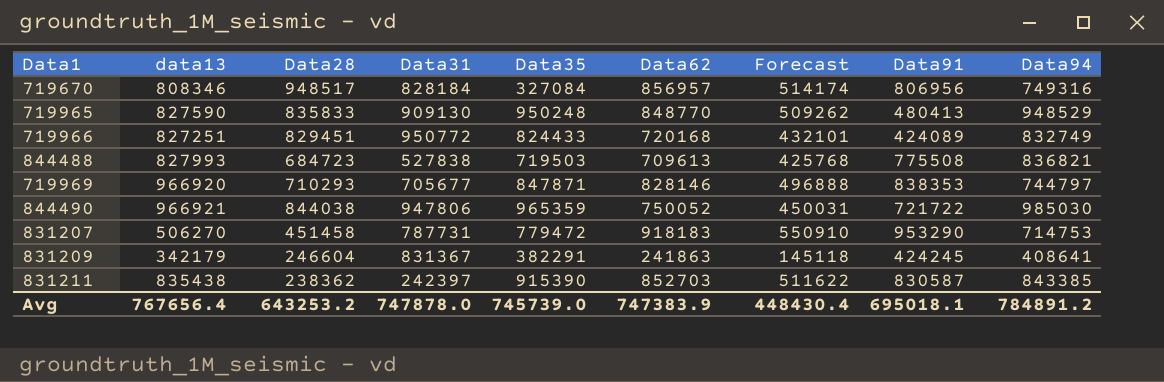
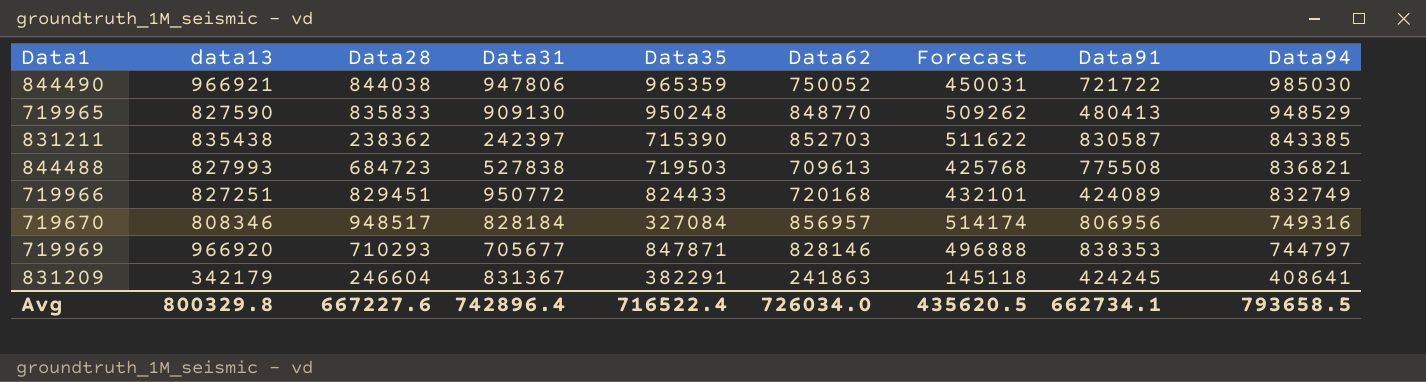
row order: none -> Data94 descending
row 831207: 506270 | 451458 | 787731 | 779472 | 918183 | 550910 | 953290 | 714753 -> none
831211 | Data35: 915390 -> 715390
Avg | data13: 767656.4 -> 800329.8
Avg | Data28: 643253.2 -> 667227.6
Avg | Data31: 747878.0 -> 742896.4
Avg | Data35: 745739.0 -> 716522.4
Avg | Data62: 747383.9 -> 726034.0
Avg | Forecast: 448430.4 -> 435620.5
Avg | Data91: 695018.1 -> 662734.1
Avg | Data94: 784891.2 -> 793658.5

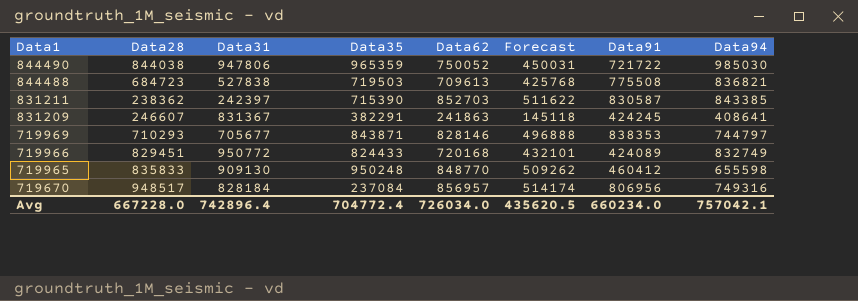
row order: Data94 descending -> Data1 descending
column data13 | position: 2 -> none
831209 | Data28: 246604 -> 246607
719969 | Data35: 847871 -> 843871
719965 | Data91: 480413 -> 460412
719965 | Data94: 948529 -> 655598
719670 | Data35: 327084 -> 237084
Avg | Data28: 667227.6 -> 667228.0
Avg | Data35: 716522.4 -> 704772.4
Avg | Data91: 662734.1 -> 660234.0
Avg | Data94: 793658.5 -> 757042.1

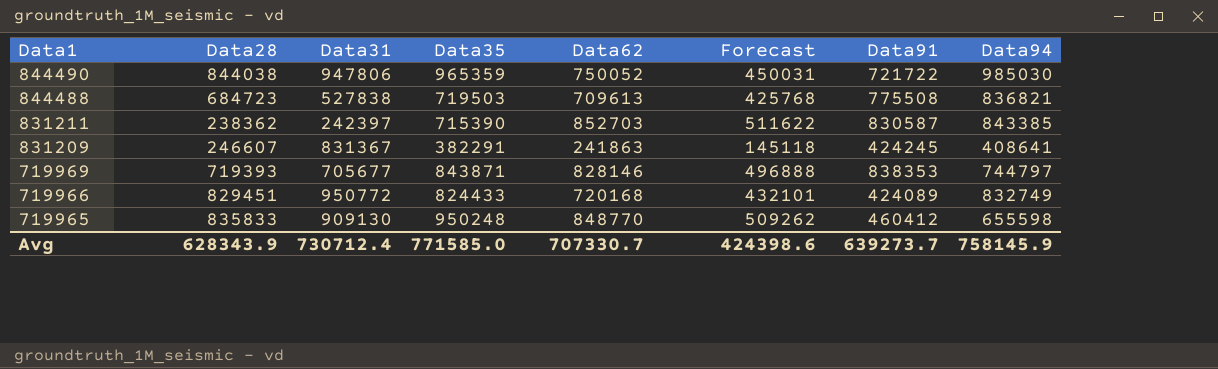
row 719670: 948517 | 828184 | 237084 | 856957 | 514174 | 806956 | 749316 -> none
719969 | Data28: 710293 -> 719393
Avg | Data28: 667228.0 -> 628343.9
Avg | Data31: 742896.4 -> 730712.4
Avg | Data35: 704772.4 -> 771585.0
Avg | Data62: 726034.0 -> 707330.7
Avg | Forecast: 435620.5 -> 424398.6
Avg | Data91: 660234.0 -> 639273.7
Avg | Data94: 757042.1 -> 758145.9

